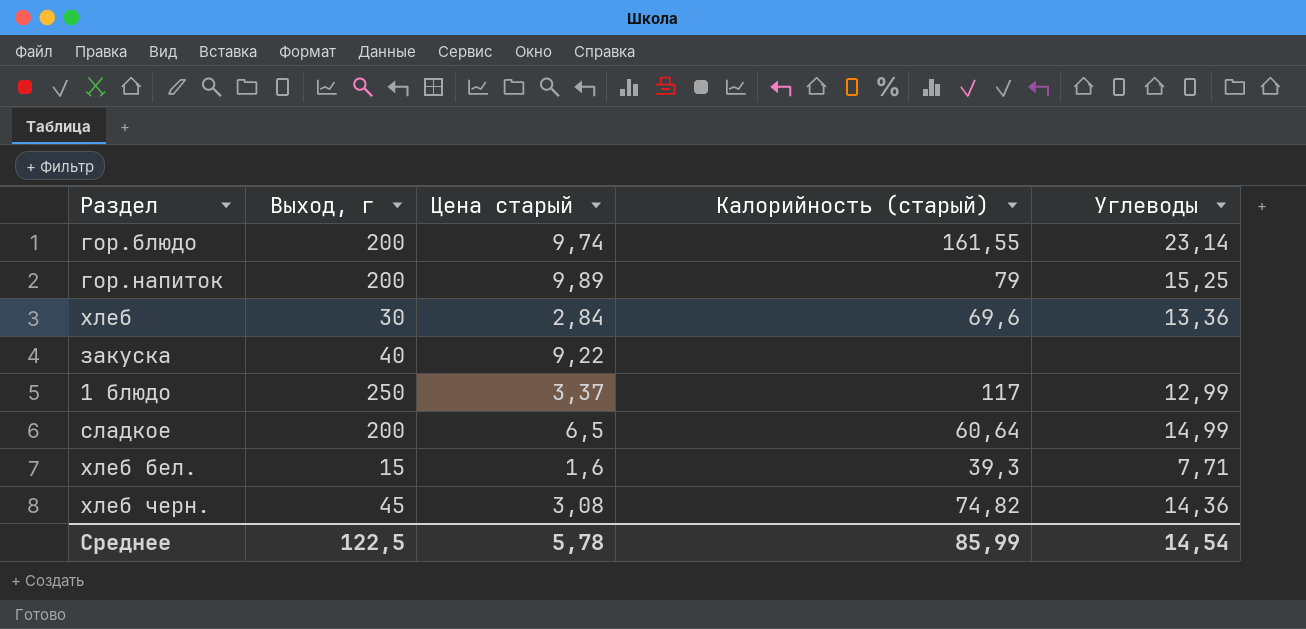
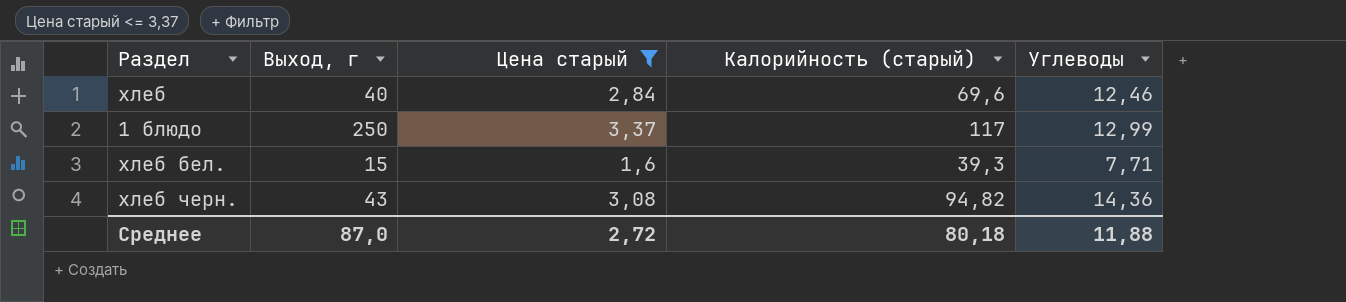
filter: none -> Цена старый <= 3,37
хлеб | Выход, г: 30 -> 40
хлеб | Углеводы: 13,36 -> 12,46
хлеб черн. | Выход, г: 45 -> 43
хлеб черн. | Калорийность (старый): 74,82 -> 94,82
Среднее | Выход, г: 122,5 -> 87,0
Среднее | Цена старый: 5,78 -> 2,72
Среднее | Калорийность (старый): 85,99 -> 80,18
Среднее | Углеводы: 14,54 -> 11,88

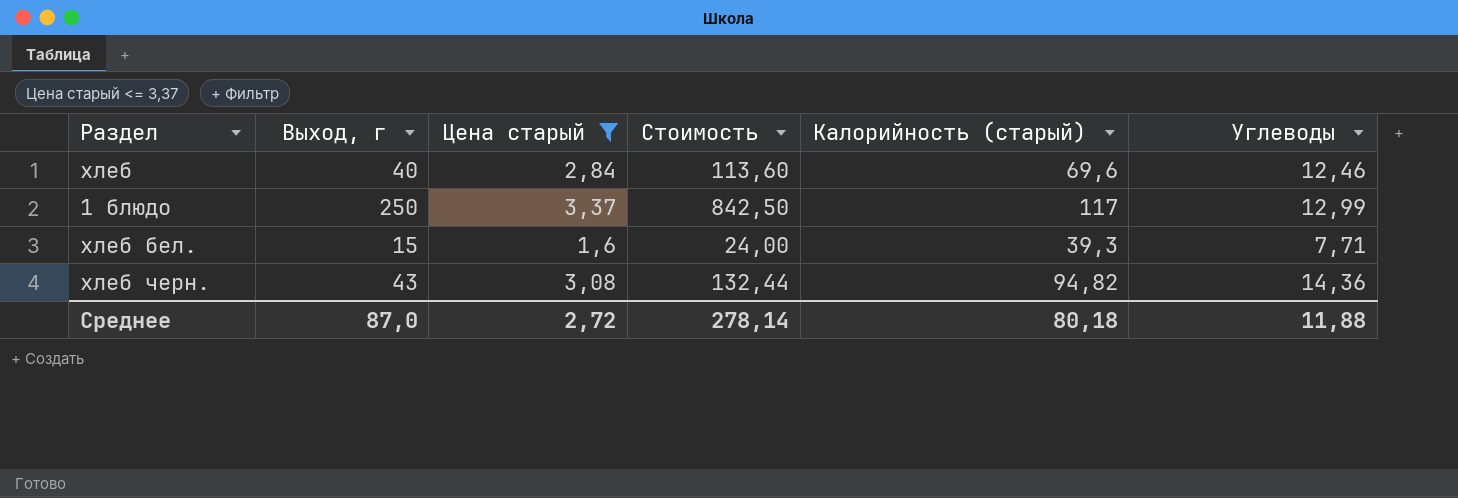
column Стоимость | formula: none -> [Выход, г] * [Цена старый]

